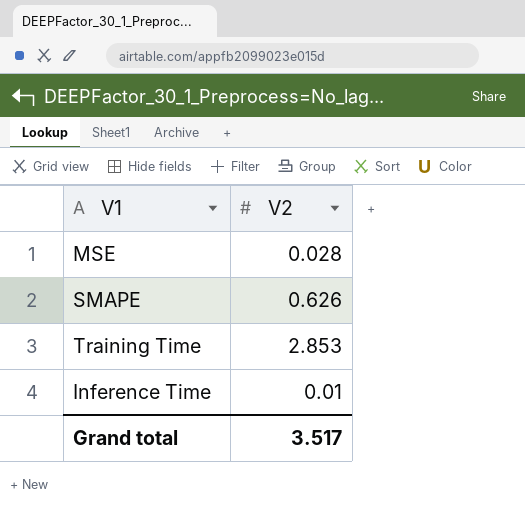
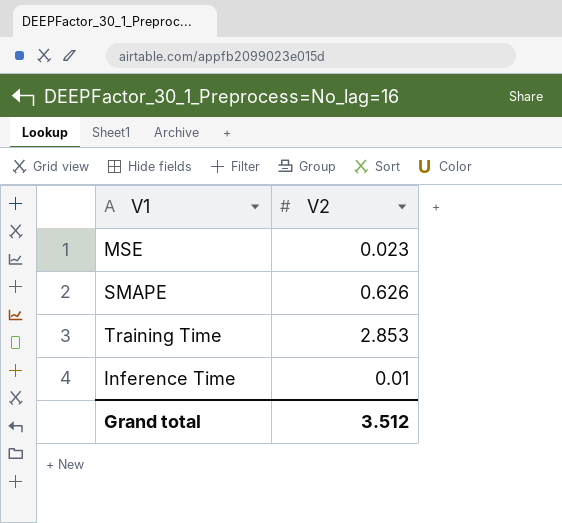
MSE | V2: 0.028 -> 0.023
Grand total | V2: 3.517 -> 3.512

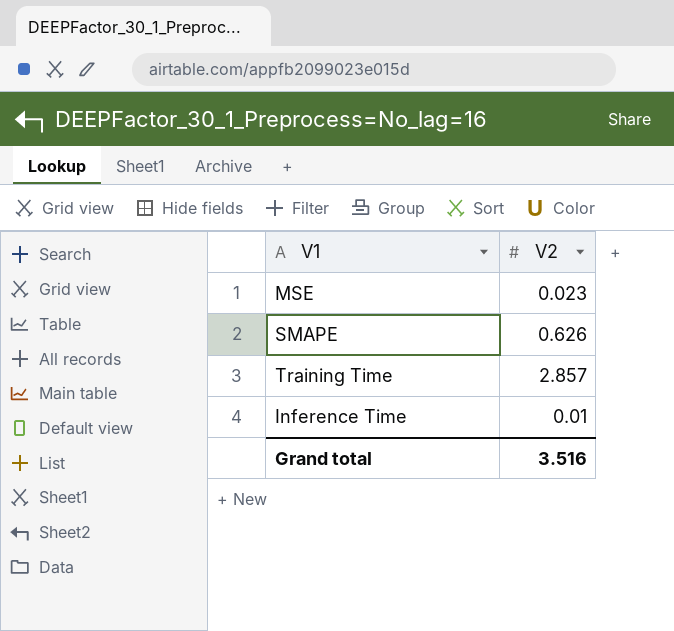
Training Time | V2: 2.853 -> 2.857
Grand total | V2: 3.512 -> 3.516

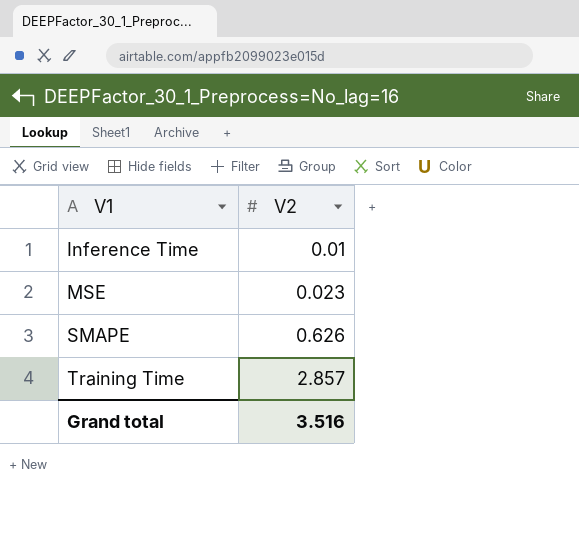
row order: none -> V1 ascending

